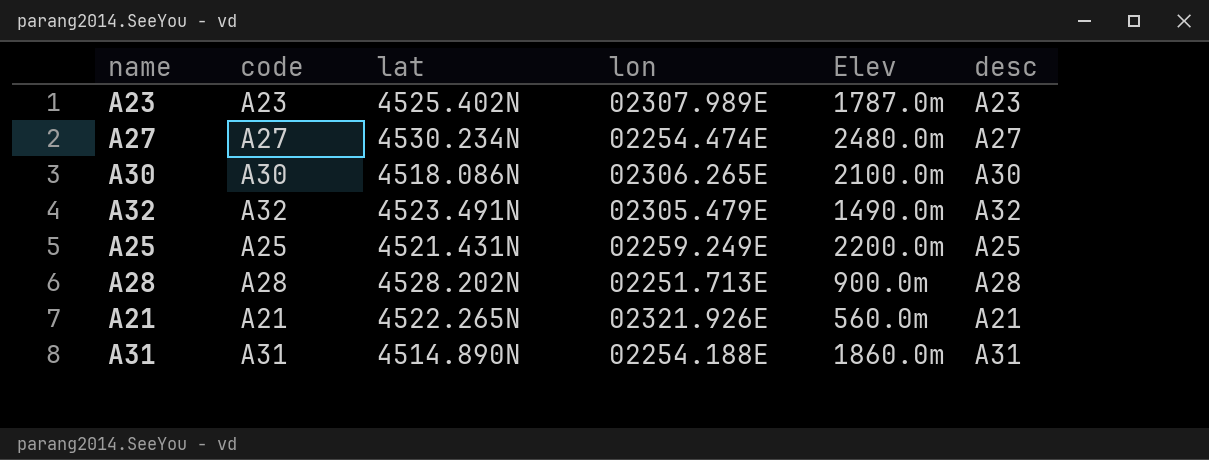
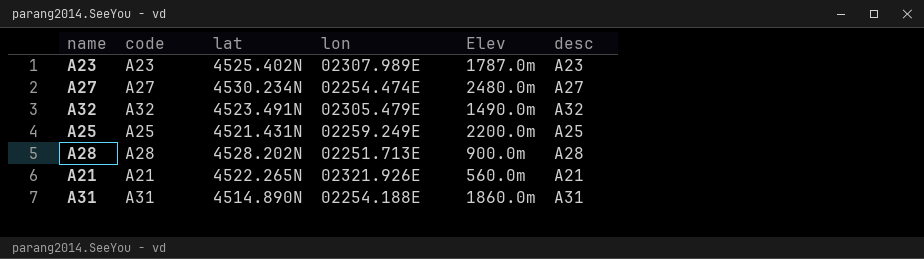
row A30: A30 | 4518.086N | 02306.265E | 2100.0m | A30 -> none

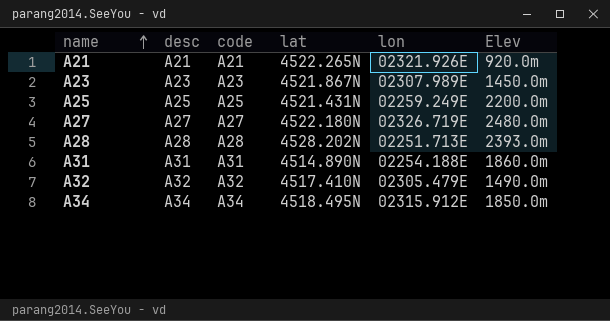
row order: none -> name ascending
column desc | position: 6 -> 2
A21 | Elev: 560.0m -> 920.0m
A23 | lat: 4525.402N -> 4521.867N
A23 | Elev: 1787.0m -> 1450.0m
A27 | lat: 4530.234N -> 4522.180N
A27 | lon: 02254.474E -> 02326.719E
A28 | Elev: 900.0m -> 2393.0m
A32 | lat: 4523.491N -> 4517.410N
row A34: none -> A34 | A34 | 4518.495N | 02315.912E | 1850.0m

